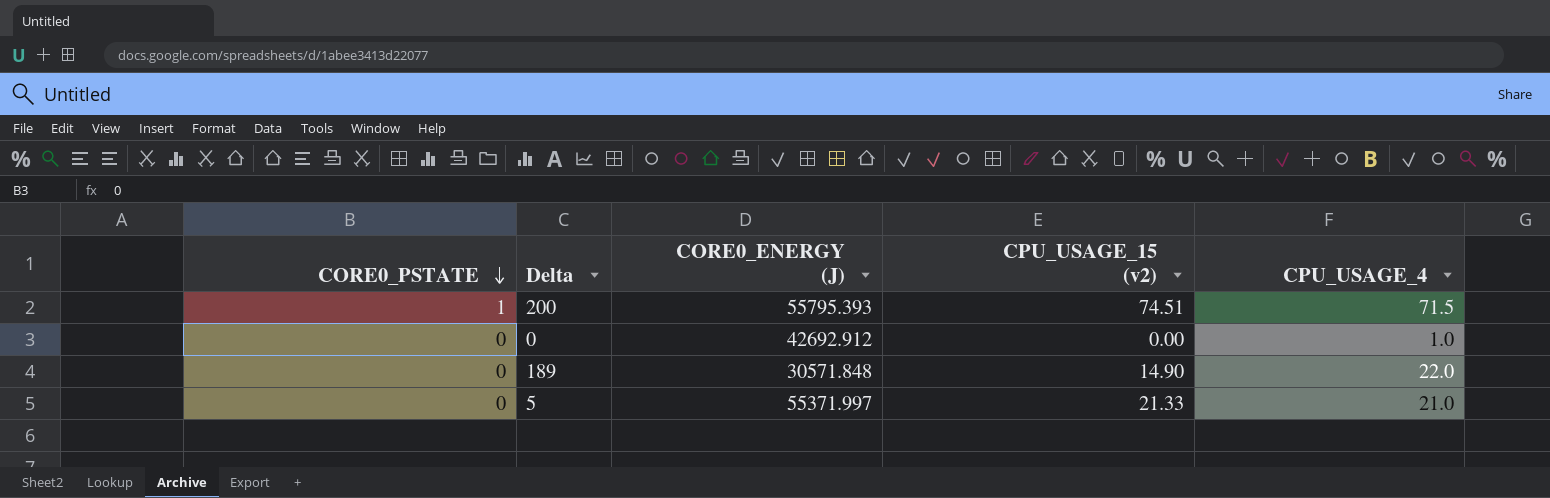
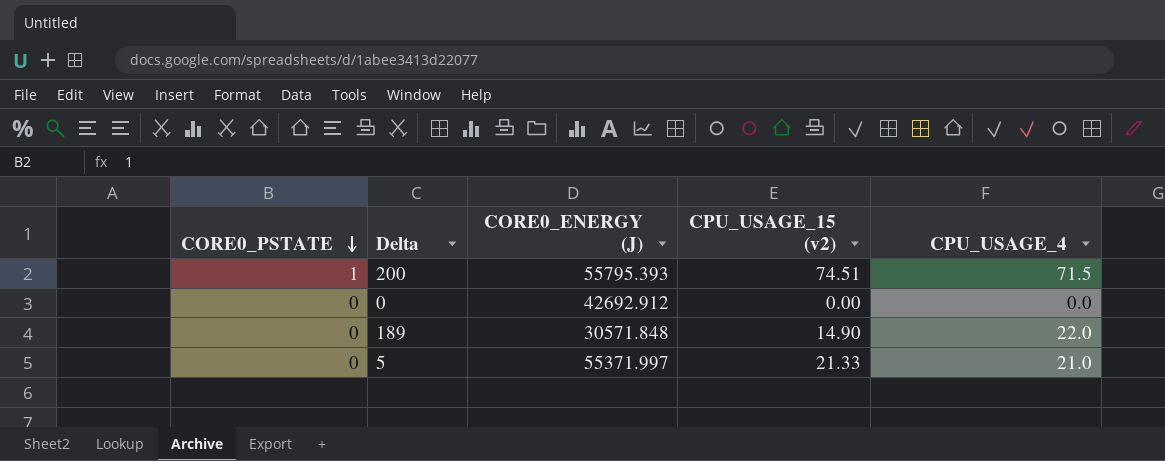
0 | CPU_USAGE_4: 1.0 -> 0.0

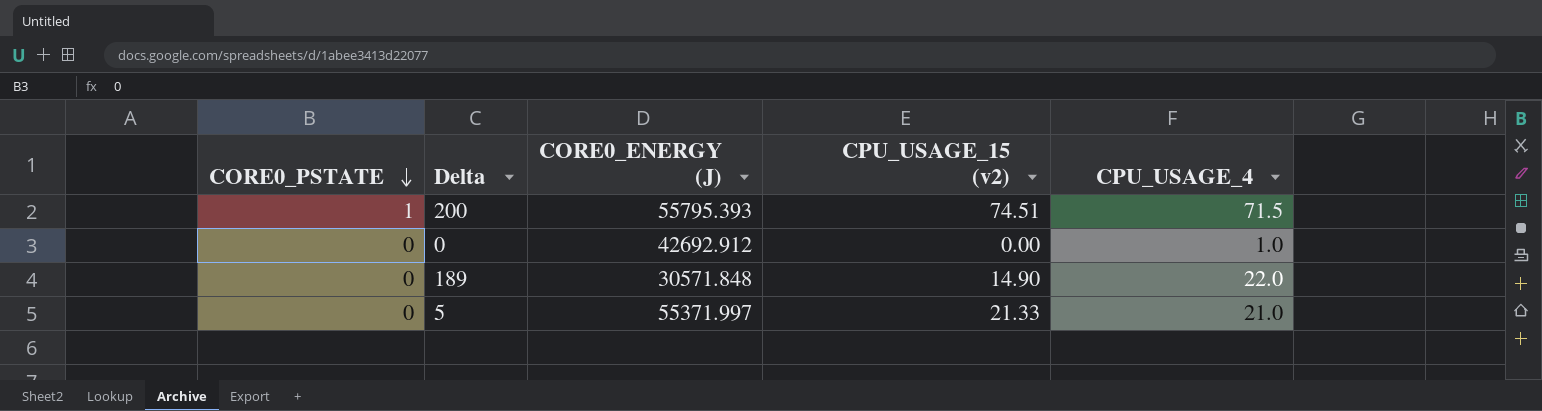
0 | CPU_USAGE_4: 0.0 -> 1.0

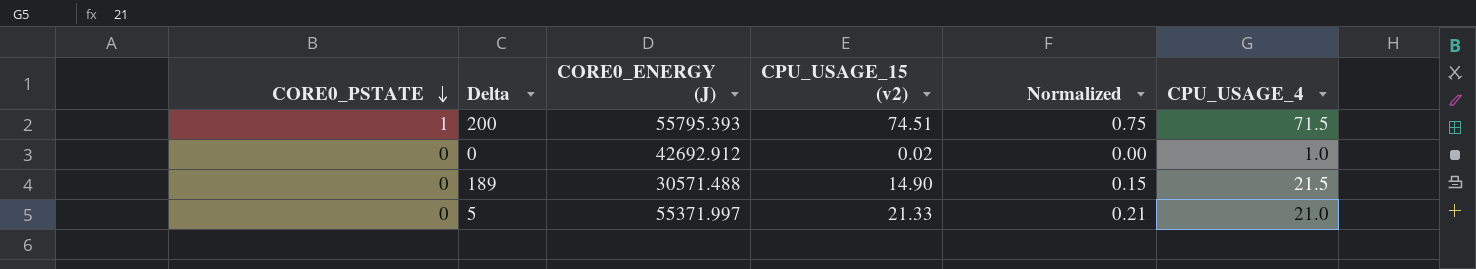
column Normalized | formula: none -> [CPU_USAGE_15 (v2)] * 0.01
0 | CPU_USAGE_15 (v2): 0.00 -> 0.02
189 | CORE0_ENERGY (J): 30571.848 -> 30571.488
189 | CPU_USAGE_4: 22.0 -> 21.5

